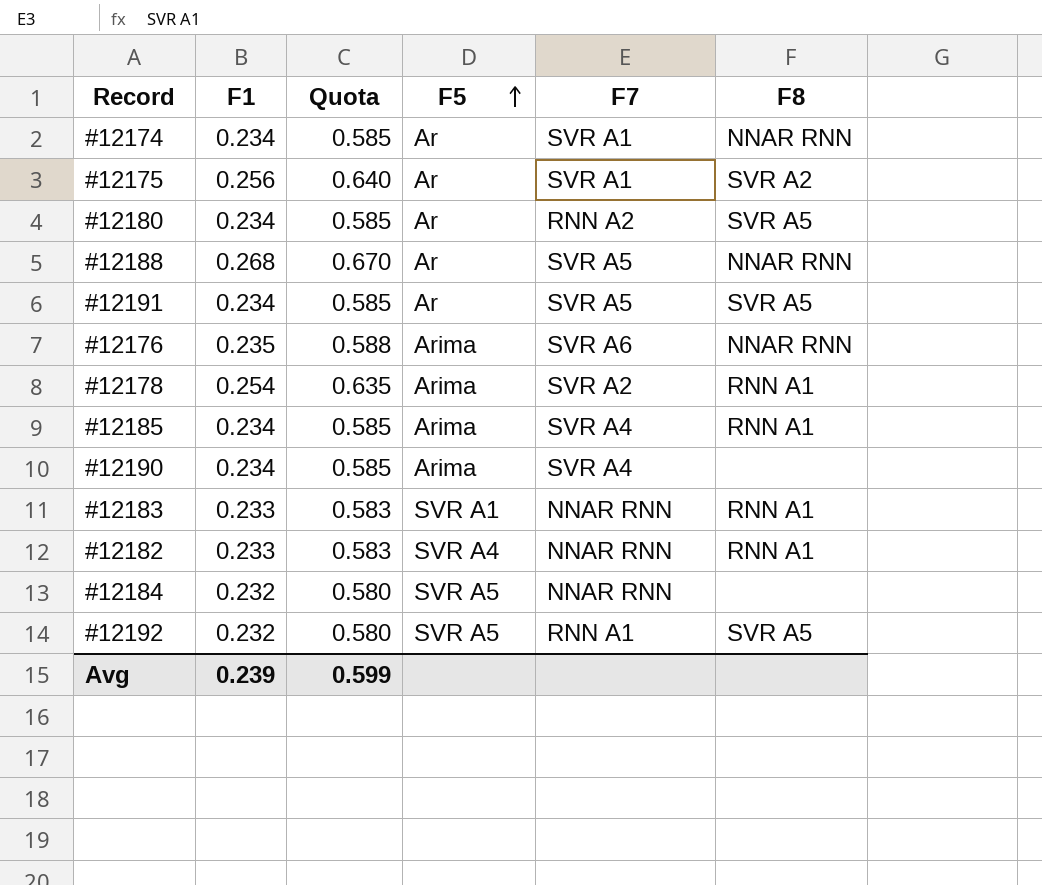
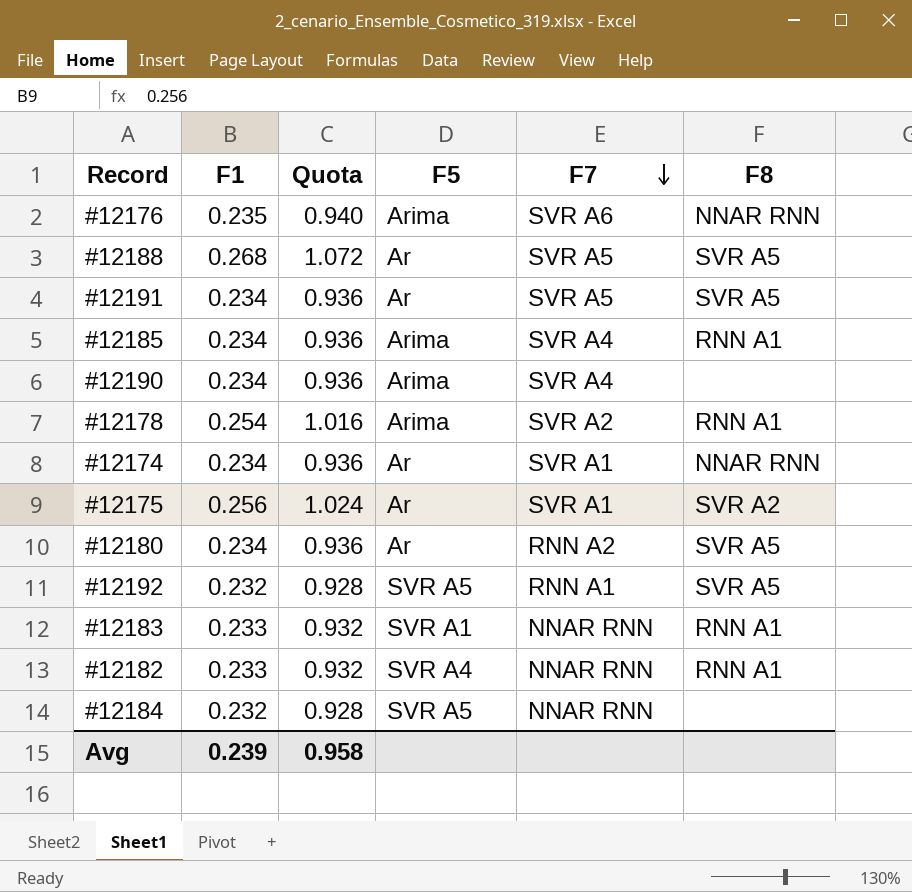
row order: F5 ascending -> F7 descending
column Quota | formula: [F1] * 2.5 -> [F1] * 4
#12188 | F8: NNAR RNN -> SVR A5
Avg | Quota: 0.599 -> 0.958

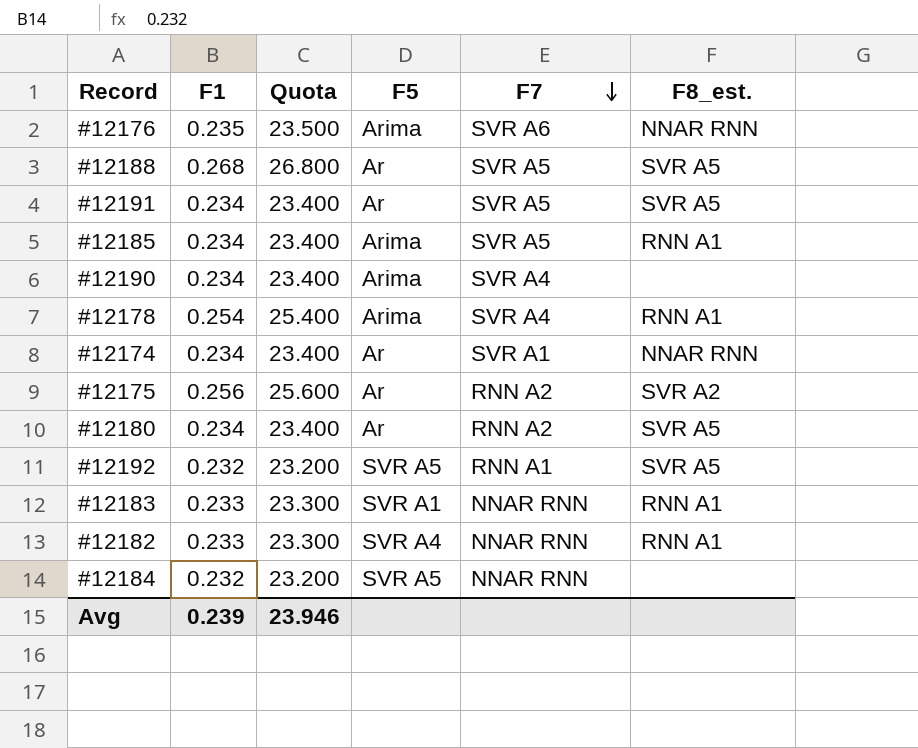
column Quota | formula: [F1] * 4 -> [F1] * 100
column name: F8 -> F8_est.
#12185 | F7: SVR A4 -> SVR A5
#12178 | F7: SVR A2 -> SVR A4
#12175 | F7: SVR A1 -> RNN A2
Avg | Quota: 0.958 -> 23.946

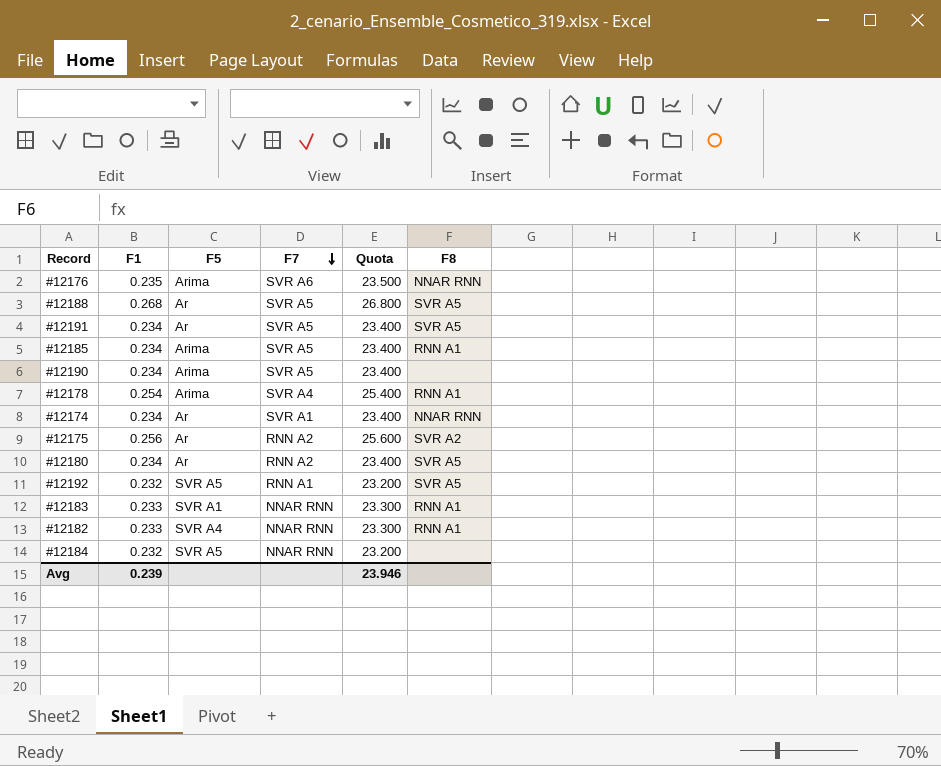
column Quota | position: 3 -> 5
column name: F8_est. -> F8
#12190 | F7: SVR A4 -> SVR A5

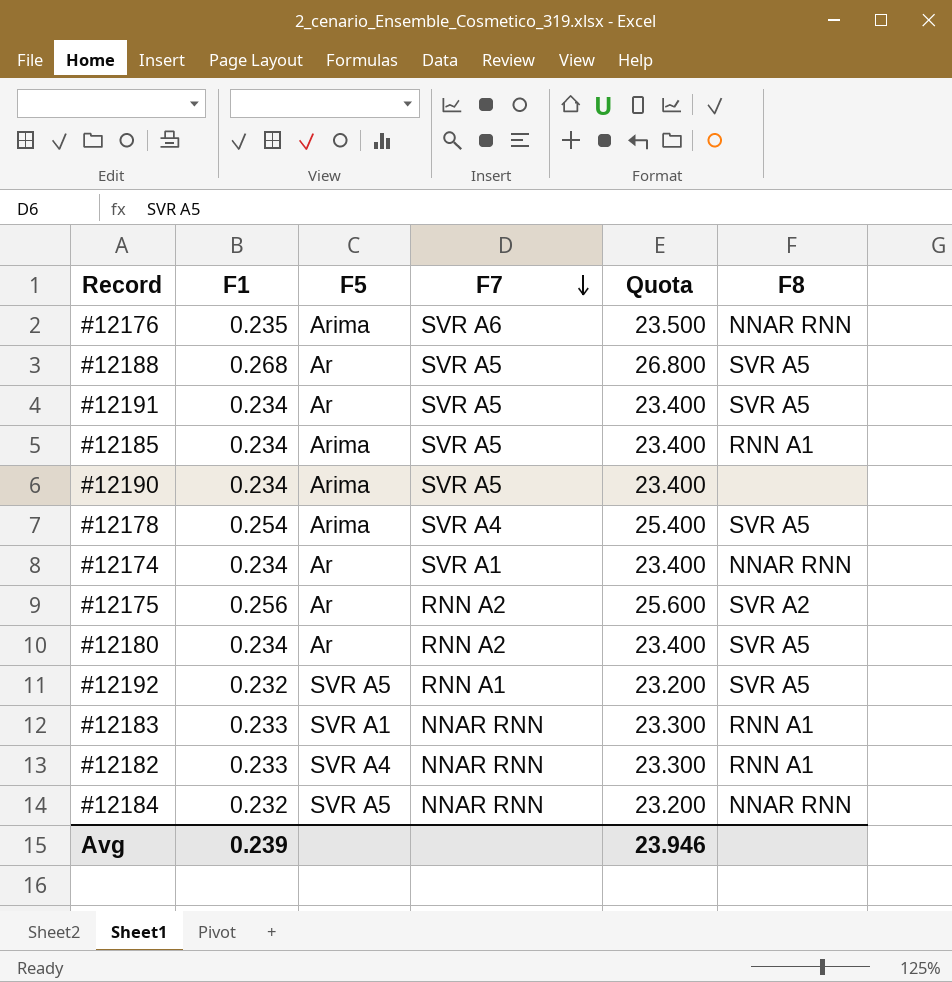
#12178 | F8: RNN A1 -> SVR A5
#12184 | F8: none -> NNAR RNN

